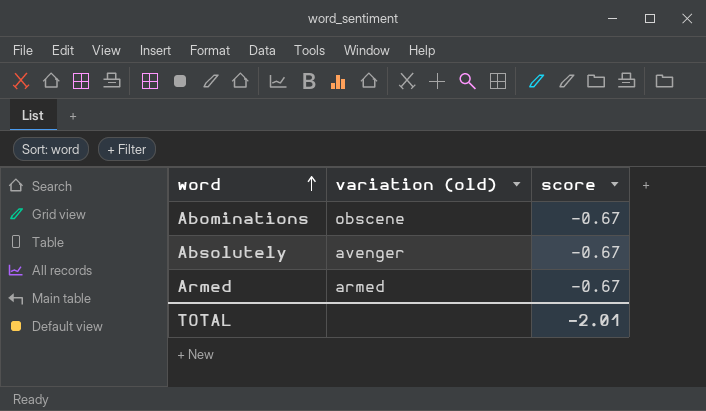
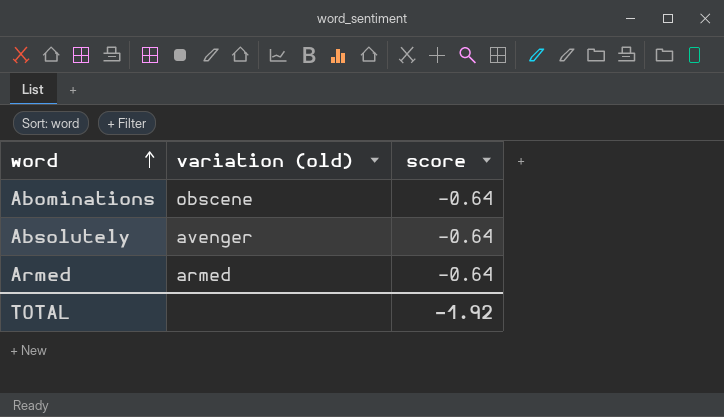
Abominations | score: -0.67 -> -0.64
Absolutely | score: -0.67 -> -0.64
Armed | score: -0.67 -> -0.64
TOTAL | score: -2.01 -> -1.92

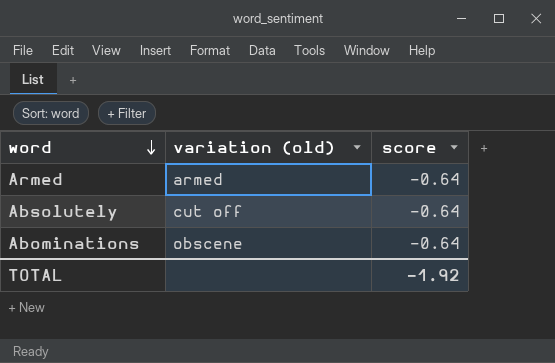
row order: word ascending -> word descending
Absolutely | variation (old): avenger -> cut off

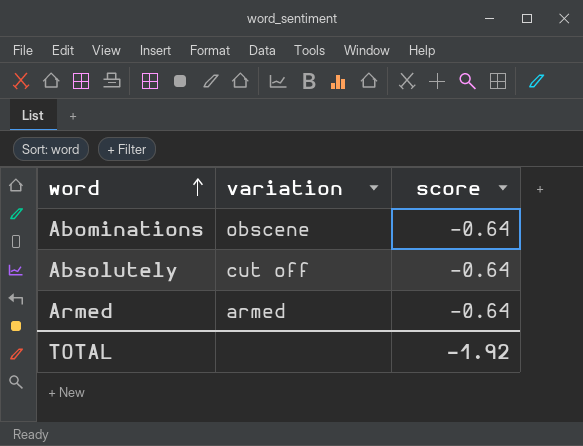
row order: word descending -> word ascending
column name: variation (old) -> variation

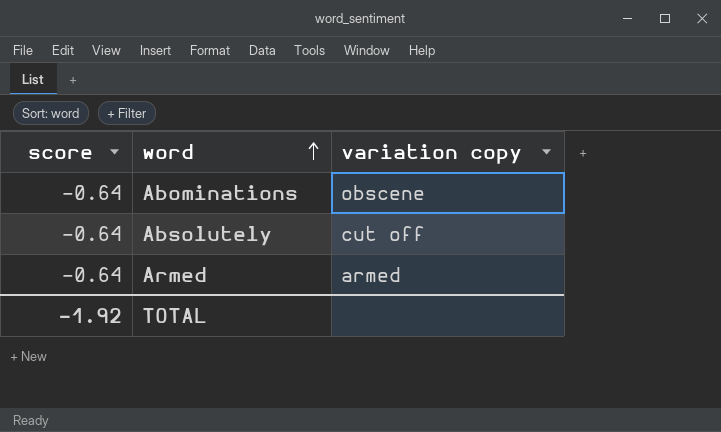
column score | position: 3 -> 1
column name: variation -> variation copy

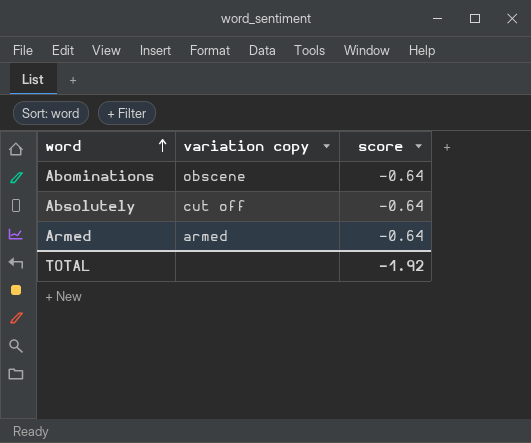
column score | position: 1 -> 3

